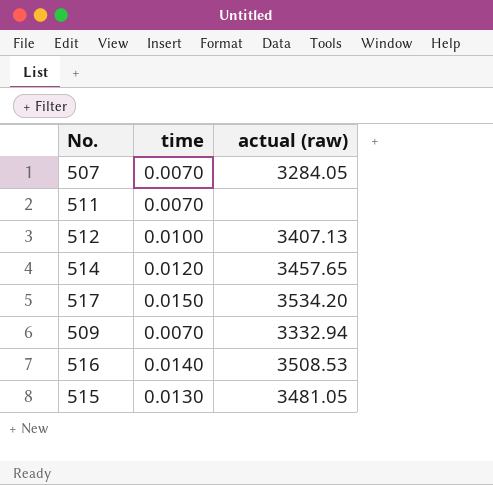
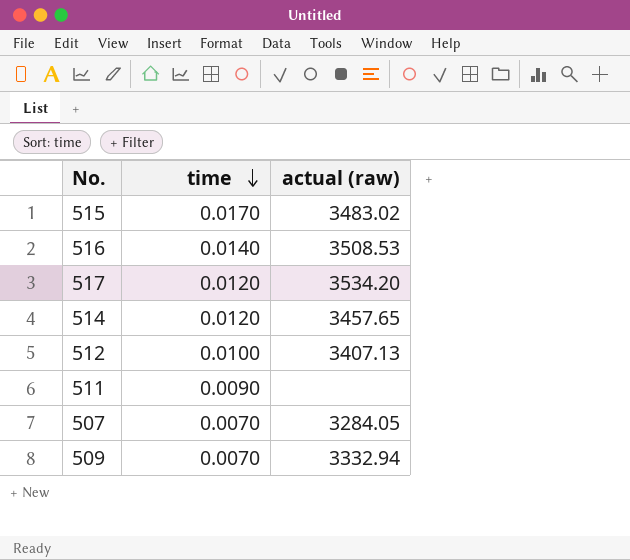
row order: none -> time descending
515 | time: 0.0130 -> 0.0170
515 | actual (raw): 3481.05 -> 3483.02
517 | time: 0.0150 -> 0.0120
511 | time: 0.0070 -> 0.0090

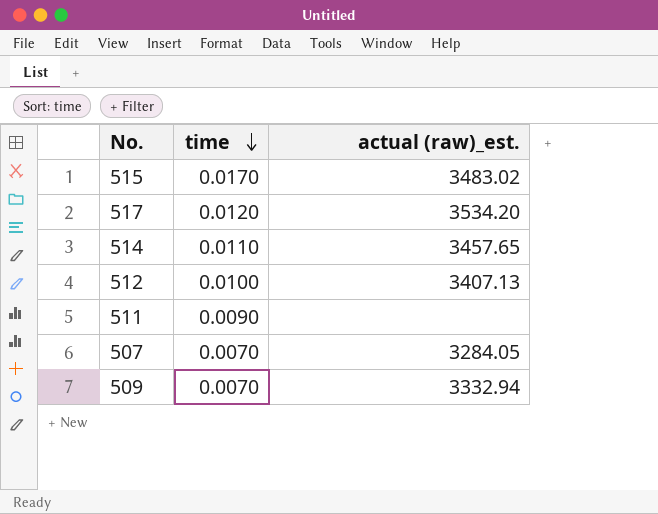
column name: actual (raw) -> actual (raw)_est.
row 516: 0.0140 | 3508.53 -> none
514 | time: 0.0120 -> 0.0110

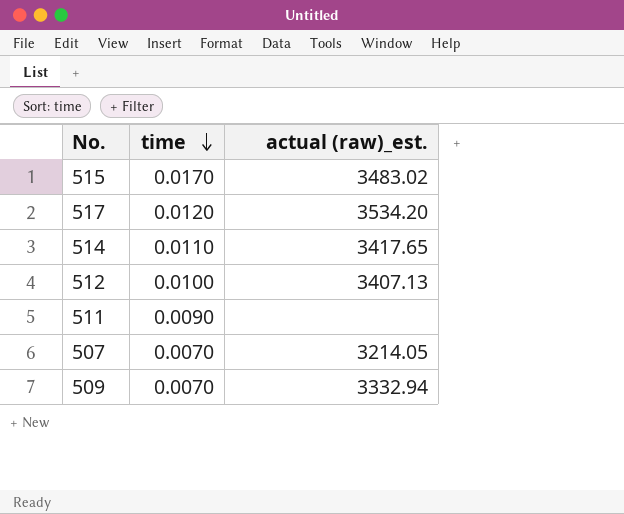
514 | actual (raw)_est.: 3457.65 -> 3417.65
507 | actual (raw)_est.: 3284.05 -> 3214.05

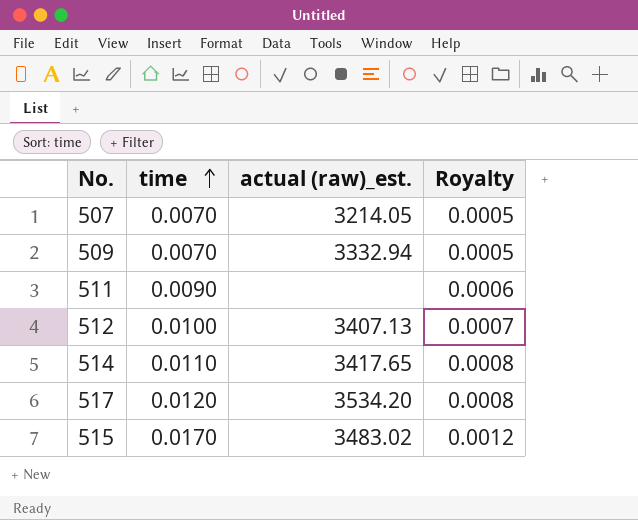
row order: time descending -> time ascending
column Royalty | formula: none -> [time] * 0.07

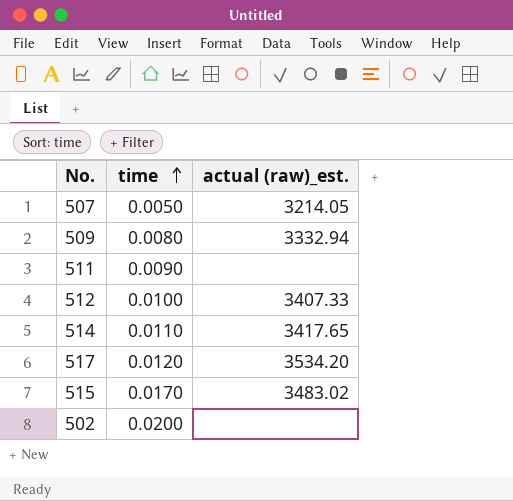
column Royalty | formula: [time] * 0.07 -> none
507 | time: 0.0070 -> 0.0050
509 | time: 0.0070 -> 0.0080
512 | actual (raw)_est.: 3407.13 -> 3407.33
row 502: none -> 0.0200 | none

